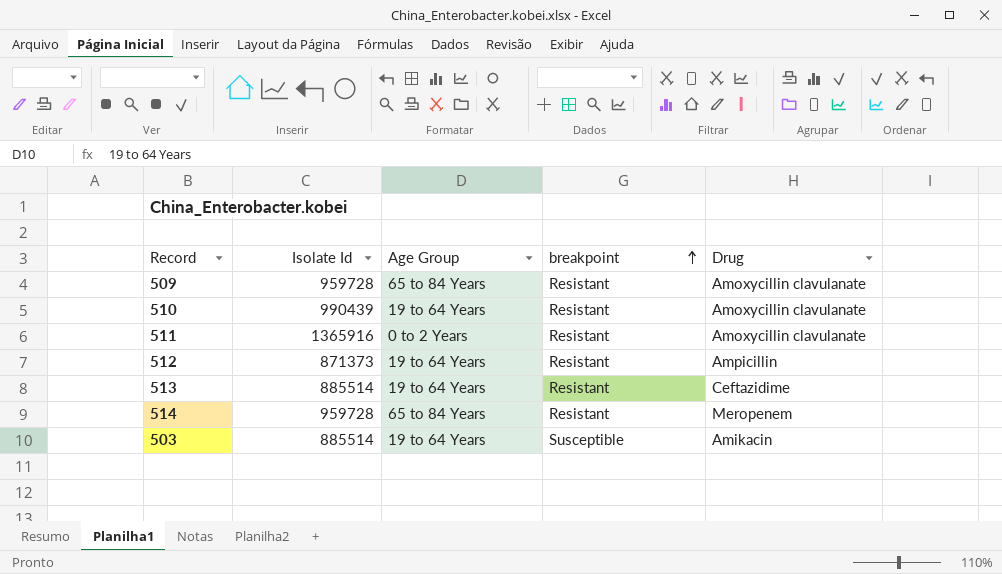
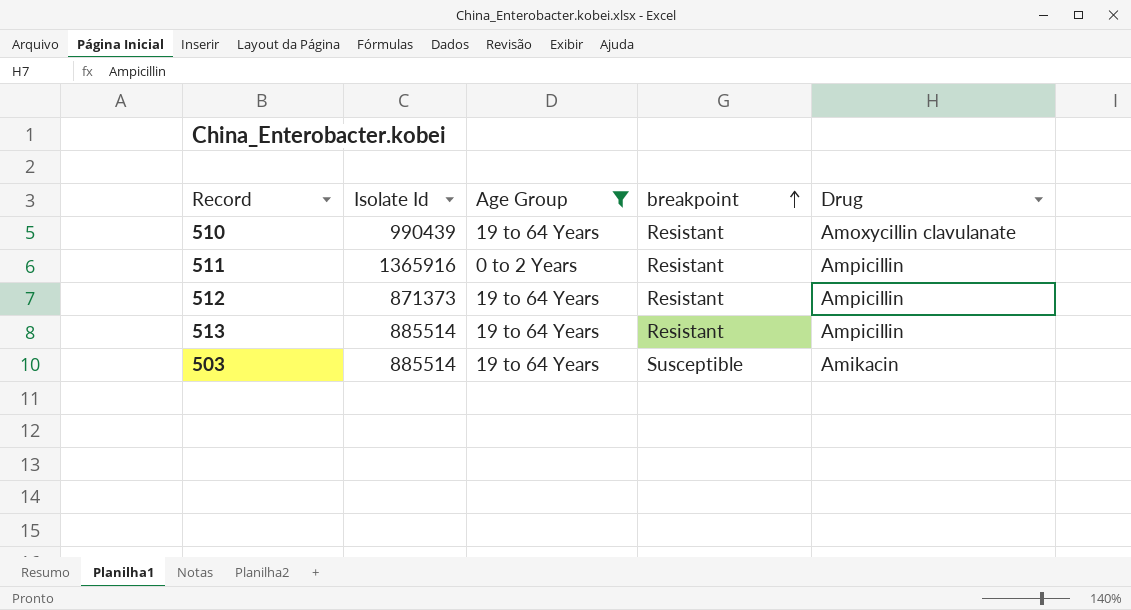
filter: none -> Age Group != 65 to 84 Years
511 | Drug: Amoxycillin clavulanate -> Ampicillin
513 | Drug: Ceftazidime -> Ampicillin

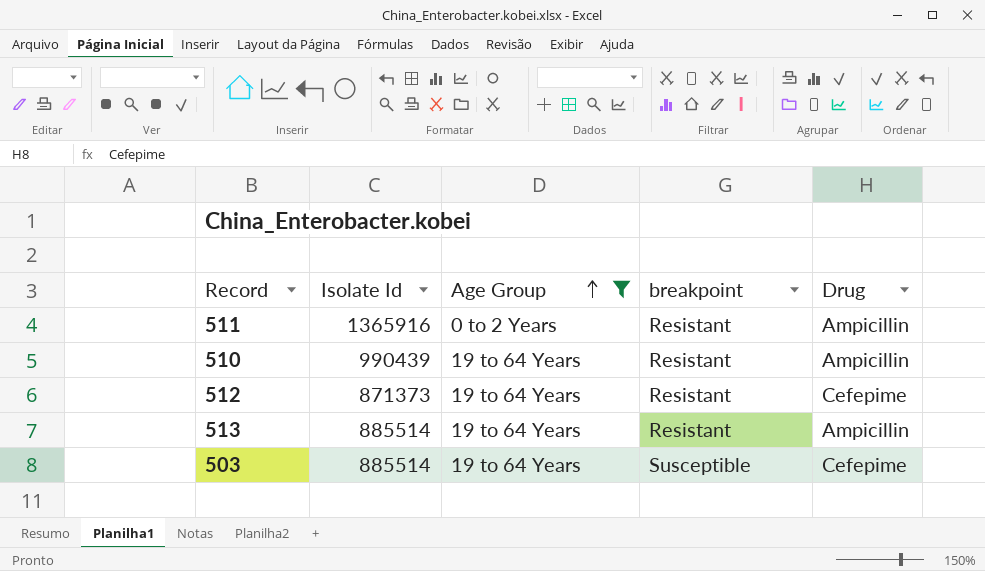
row order: breakpoint ascending -> Age Group ascending
510 | Drug: Amoxycillin clavulanate -> Ampicillin
512 | Drug: Ampicillin -> Cefepime
503 | Drug: Amikacin -> Cefepime

